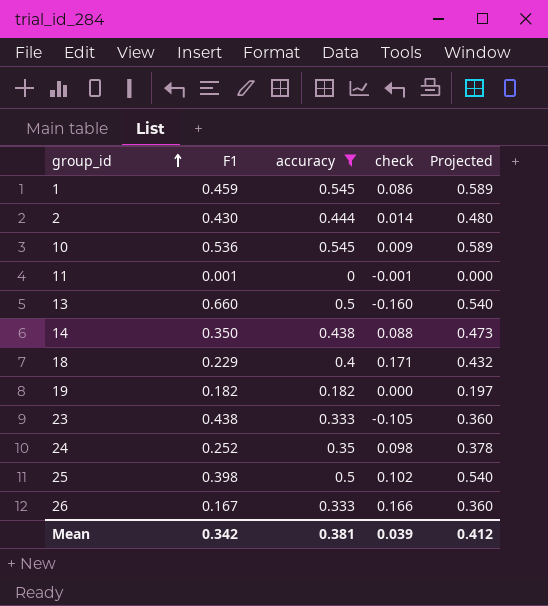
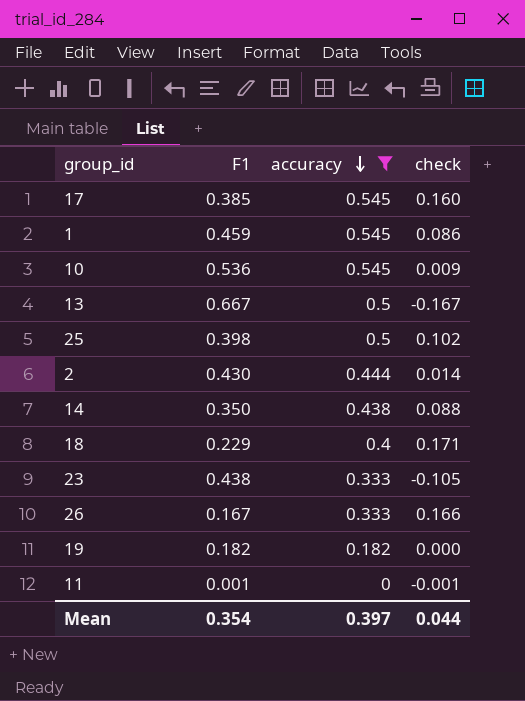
row order: group_id ascending -> accuracy descending
column Projected | formula: [accuracy] * 1.08 -> none
row 24: 0.252 | 0.35 | 0.098 | 0.378 -> none
row 17: none -> 0.385 | 0.545 | 0.160
13 | F1: 0.660 -> 0.667
13 | check: -0.160 -> -0.167
Mean | F1: 0.342 -> 0.354
Mean | accuracy: 0.381 -> 0.397
Mean | check: 0.039 -> 0.044

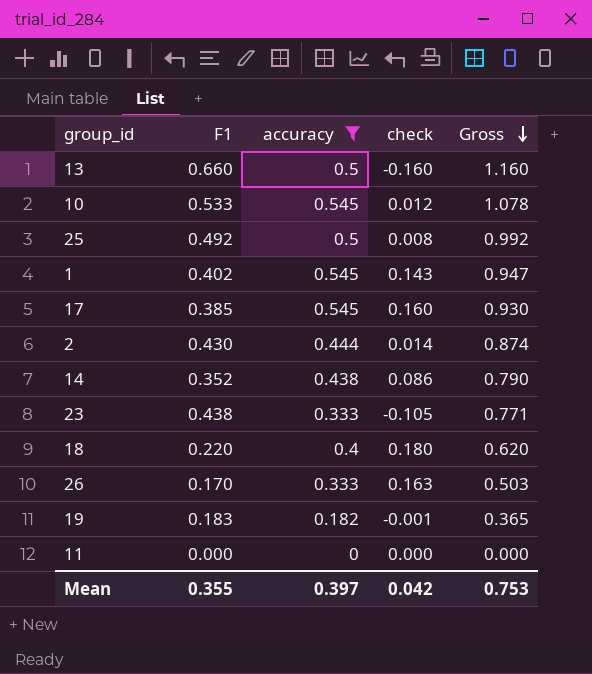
row order: accuracy descending -> Gross descending
column Gross | formula: none -> [F1] + [accuracy]
13 | F1: 0.667 -> 0.660
13 | check: -0.167 -> -0.160
10 | F1: 0.536 -> 0.533
10 | check: 0.009 -> 0.012
25 | F1: 0.398 -> 0.492
25 | check: 0.102 -> 0.008
1 | F1: 0.459 -> 0.402
1 | check: 0.086 -> 0.143
14 | F1: 0.350 -> 0.352
14 | check: 0.088 -> 0.086
18 | F1: 0.229 -> 0.220
18 | check: 0.171 -> 0.180
26 | F1: 0.167 -> 0.170
26 | check: 0.166 -> 0.163
19 | F1: 0.182 -> 0.183
19 | check: 0.000 -> -0.001
11 | F1: 0.001 -> 0.000
11 | check: -0.001 -> 0.000
Mean | F1: 0.354 -> 0.355
Mean | check: 0.044 -> 0.042

